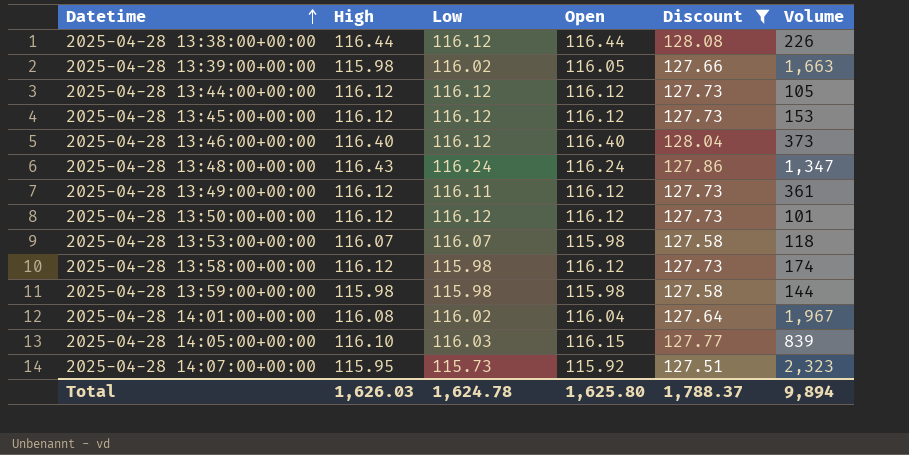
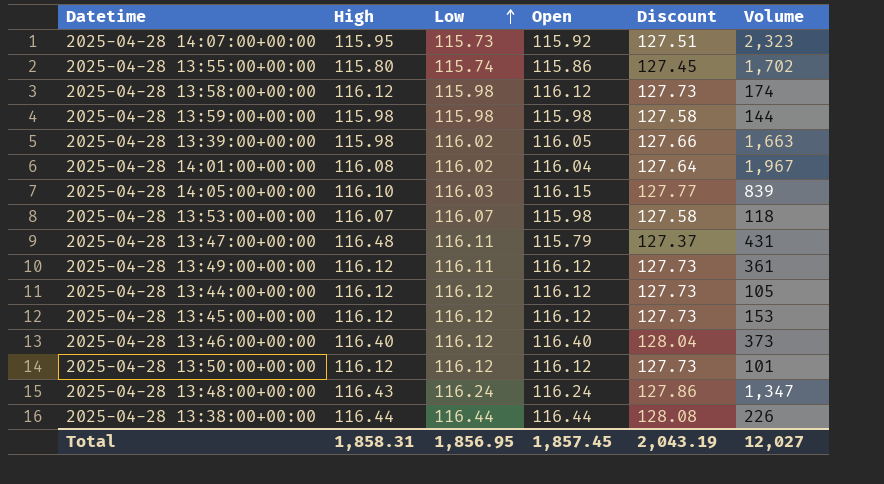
filter: Discount >= 127.51 -> none
row order: Datetime ascending -> Low ascending
2025-04-28 13:38:00+00:00 | Low: 116.12 -> 116.44
Total | High: 1,626.03 -> 1,858.31
Total | Low: 1,624.78 -> 1,856.95
Total | Open: 1,625.80 -> 1,857.45
Total | Discount: 1,788.37 -> 2,043.19
Total | Volume: 9,894 -> 12,027

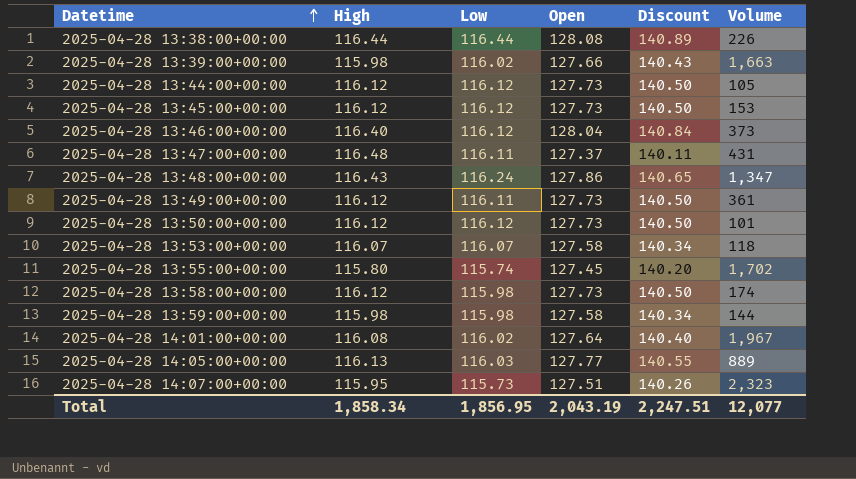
row order: Low ascending -> Datetime ascending
2025-04-28 13:38:00+00:00 | Open: 116.44 -> 128.08
2025-04-28 13:38:00+00:00 | Discount: 128.08 -> 140.89
2025-04-28 13:39:00+00:00 | Open: 116.05 -> 127.66
2025-04-28 13:39:00+00:00 | Discount: 127.66 -> 140.43
2025-04-28 13:44:00+00:00 | Open: 116.12 -> 127.73
2025-04-28 13:44:00+00:00 | Discount: 127.73 -> 140.50
2025-04-28 13:45:00+00:00 | Open: 116.12 -> 127.73
2025-04-28 13:45:00+00:00 | Discount: 127.73 -> 140.50
2025-04-28 13:46:00+00:00 | Open: 116.40 -> 128.04
2025-04-28 13:46:00+00:00 | Discount: 128.04 -> 140.84
2025-04-28 13:47:00+00:00 | Open: 115.79 -> 127.37
2025-04-28 13:47:00+00:00 | Discount: 127.37 -> 140.11
2025-04-28 13:48:00+00:00 | Open: 116.24 -> 127.86
2025-04-28 13:48:00+00:00 | Discount: 127.86 -> 140.65
2025-04-28 13:49:00+00:00 | Open: 116.12 -> 127.73
2025-04-28 13:49:00+00:00 | Discount: 127.73 -> 140.50
2025-04-28 13:50:00+00:00 | Open: 116.12 -> 127.73
2025-04-28 13:50:00+00:00 | Discount: 127.73 -> 140.50
2025-04-28 13:53:00+00:00 | Open: 115.98 -> 127.58
2025-04-28 13:53:00+00:00 | Discount: 127.58 -> 140.34
2025-04-28 13:55:00+00:00 | Open: 115.86 -> 127.45
2025-04-28 13:55:00+00:00 | Discount: 127.45 -> 140.20
2025-04-28 13:58:00+00:00 | Open: 116.12 -> 127.73
2025-04-28 13:58:00+00:00 | Discount: 127.73 -> 140.50
2025-04-28 13:59:00+00:00 | Open: 115.98 -> 127.58
2025-04-28 13:59:00+00:00 | Discount: 127.58 -> 140.34
2025-04-28 14:01:00+00:00 | Open: 116.04 -> 127.64
2025-04-28 14:01:00+00:00 | Discount: 127.64 -> 140.40
2025-04-28 14:05:00+00:00 | High: 116.10 -> 116.13
2025-04-28 14:05:00+00:00 | Open: 116.15 -> 127.77
2025-04-28 14:05:00+00:00 | Discount: 127.77 -> 140.55
2025-04-28 14:05:00+00:00 | Volume: 839 -> 889
2025-04-28 14:07:00+00:00 | Open: 115.92 -> 127.51
2025-04-28 14:07:00+00:00 | Discount: 127.51 -> 140.26
Total | High: 1,858.31 -> 1,858.34
Total | Open: 1,857.45 -> 2,043.19
Total | Discount: 2,043.19 -> 2,247.51
Total | Volume: 12,027 -> 12,077

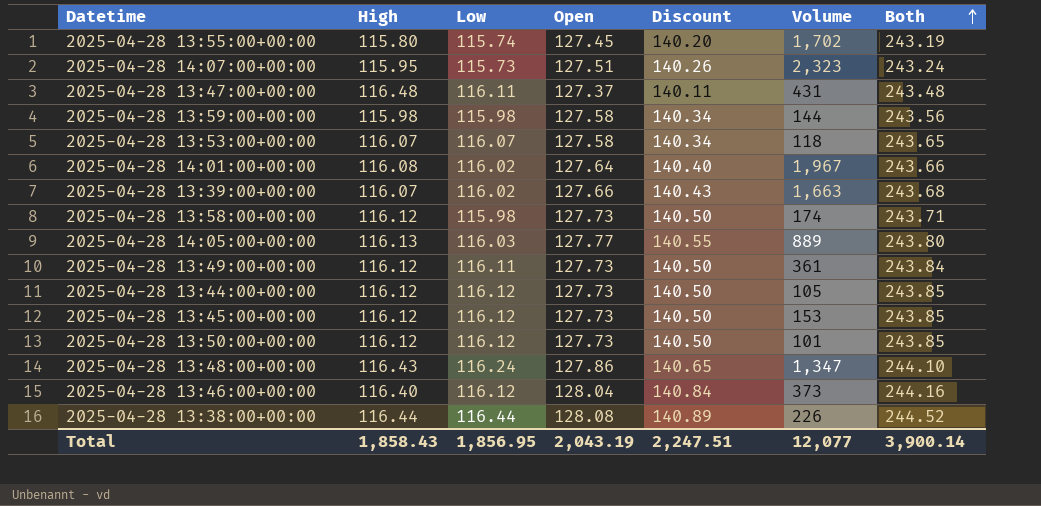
row order: Datetime ascending -> Both ascending
column Both | formula: none -> [Low] + [Open]
2025-04-28 13:39:00+00:00 | High: 115.98 -> 116.07
Total | High: 1,858.34 -> 1,858.43

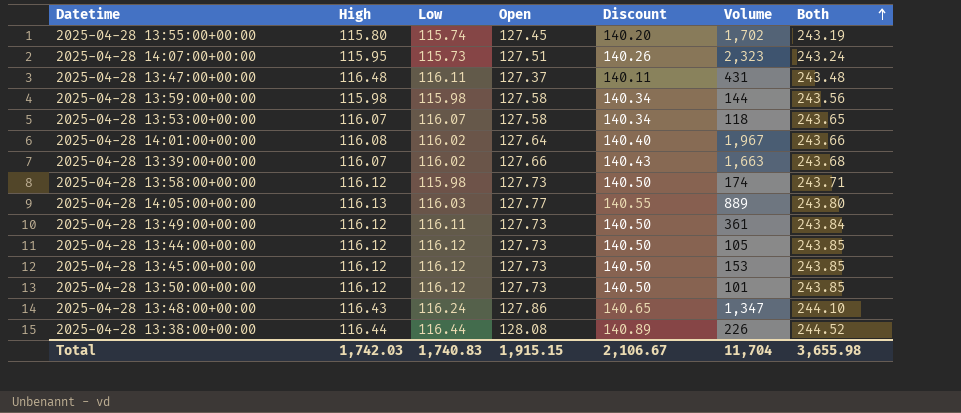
row 2025-04-28 13:46:00+00:00: 116.40 | 116.12 | 128.04 | 140.84 | 373 | 244.16 -> none
Total | High: 1,858.43 -> 1,742.03
Total | Low: 1,856.95 -> 1,740.83
Total | Open: 2,043.19 -> 1,915.15
Total | Discount: 2,247.51 -> 2,106.67
Total | Volume: 12,077 -> 11,704
Total | Both: 3,900.14 -> 3,655.98

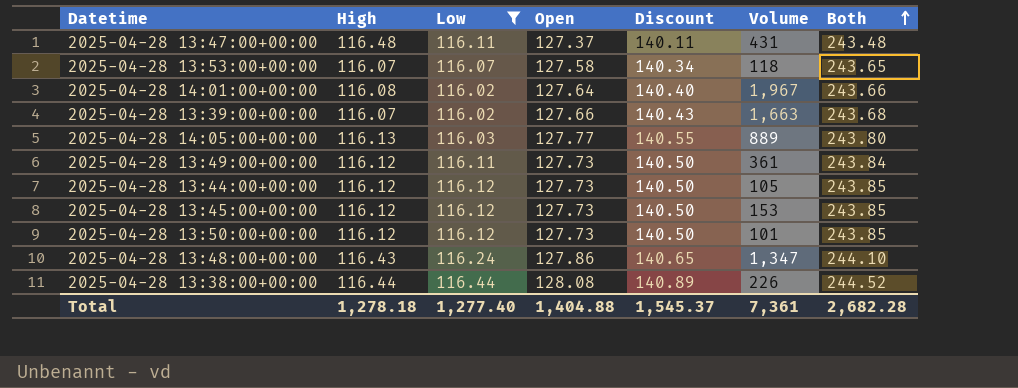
filter: none -> Low >= 116.02
Total | High: 1,742.03 -> 1,278.18
Total | Low: 1,740.83 -> 1,277.40
Total | Open: 1,915.15 -> 1,404.88
Total | Discount: 2,106.67 -> 1,545.37
Total | Volume: 11,704 -> 7,361
Total | Both: 3,655.98 -> 2,682.28

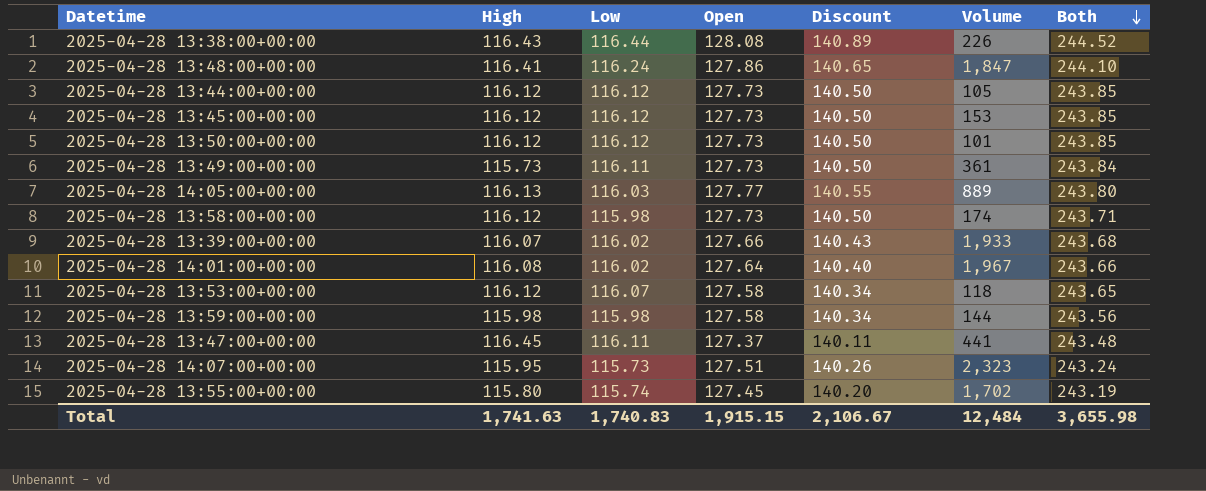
filter: Low >= 116.02 -> none
row order: Both ascending -> Both descending
2025-04-28 13:38:00+00:00 | High: 116.44 -> 116.43
2025-04-28 13:48:00+00:00 | High: 116.43 -> 116.41
2025-04-28 13:48:00+00:00 | Volume: 1,347 -> 1,847
2025-04-28 13:49:00+00:00 | High: 116.12 -> 115.73
2025-04-28 13:39:00+00:00 | Volume: 1,663 -> 1,933
2025-04-28 13:53:00+00:00 | High: 116.07 -> 116.12
2025-04-28 13:47:00+00:00 | High: 116.48 -> 116.45
2025-04-28 13:47:00+00:00 | Volume: 431 -> 441
Total | High: 1,278.18 -> 1,741.63
Total | Low: 1,277.40 -> 1,740.83
Total | Open: 1,404.88 -> 1,915.15
Total | Discount: 1,545.37 -> 2,106.67
Total | Volume: 7,361 -> 12,484
Total | Both: 2,682.28 -> 3,655.98

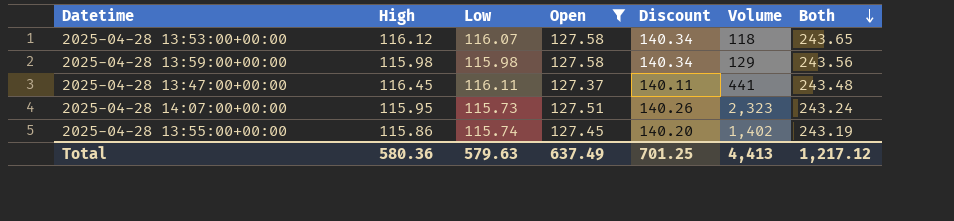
filter: none -> Open <= 127.58
2025-04-28 13:59:00+00:00 | Volume: 144 -> 129
2025-04-28 13:55:00+00:00 | High: 115.80 -> 115.86
2025-04-28 13:55:00+00:00 | Volume: 1,702 -> 1,402
Total | High: 1,741.63 -> 580.36
Total | Low: 1,740.83 -> 579.63
Total | Open: 1,915.15 -> 637.49
Total | Discount: 2,106.67 -> 701.25
Total | Volume: 12,484 -> 4,413
Total | Both: 3,655.98 -> 1,217.12

